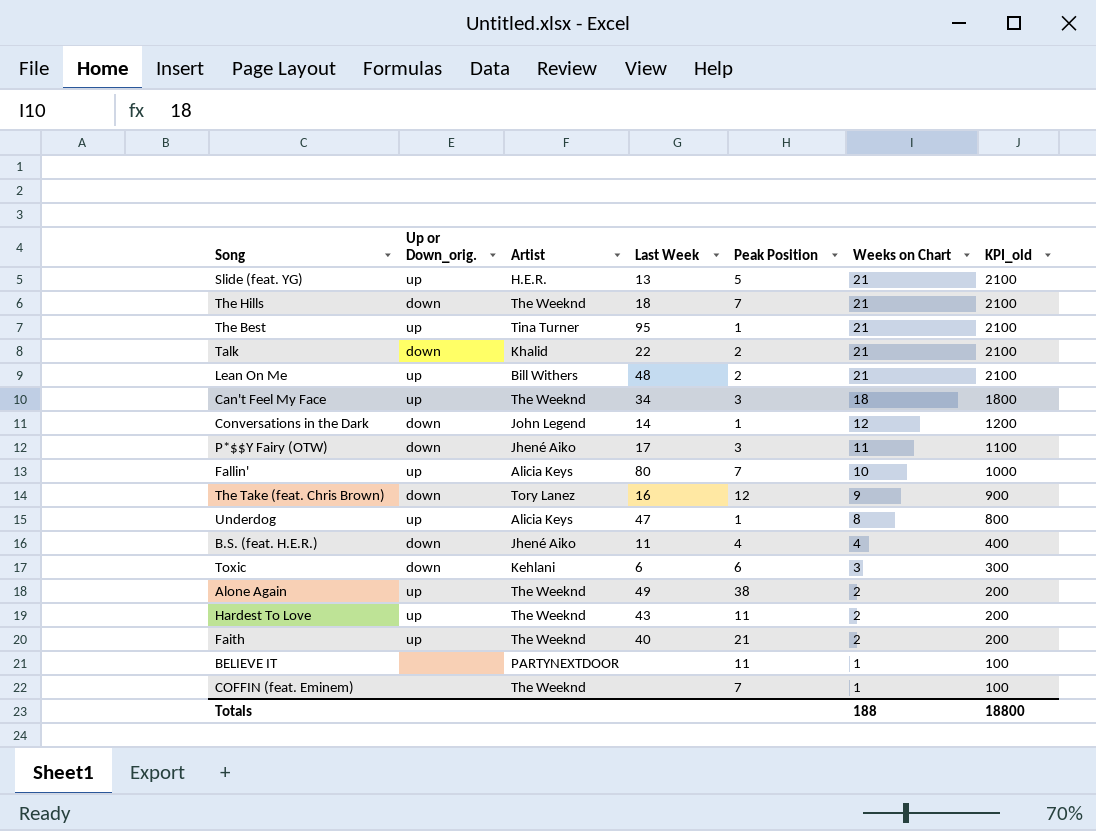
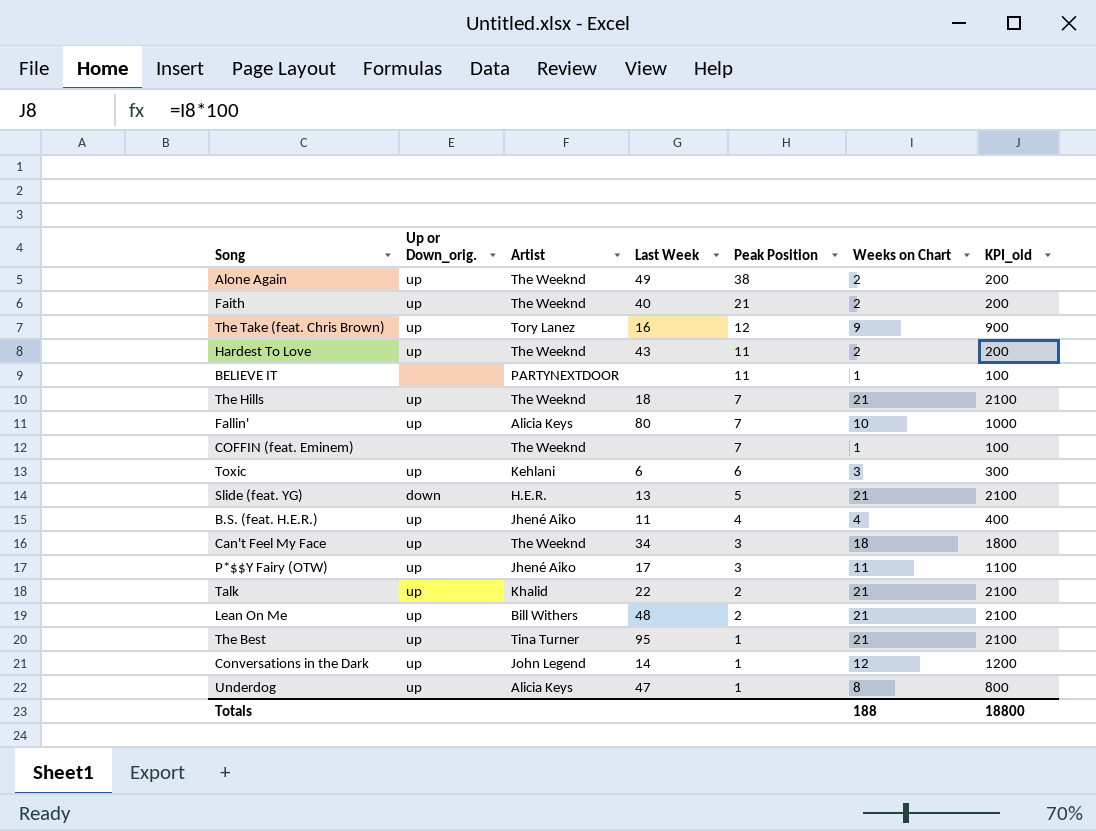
row order: Weeks on Chart descending -> Peak Position descending
The Take (feat. Chris Brown) | Up or Down_orig.: down -> up
The Hills | Up or Down_orig.: down -> up
Toxic | Up or Down_orig.: down -> up
Slide (feat. YG) | Up or Down_orig.: up -> down
B.S. (feat. H.E.R.) | Up or Down_orig.: down -> up
P*$$Y Fairy (OTW) | Up or Down_orig.: down -> up
Talk | Up or Down_orig.: down -> up
Conversations in the Dark | Up or Down_orig.: down -> up

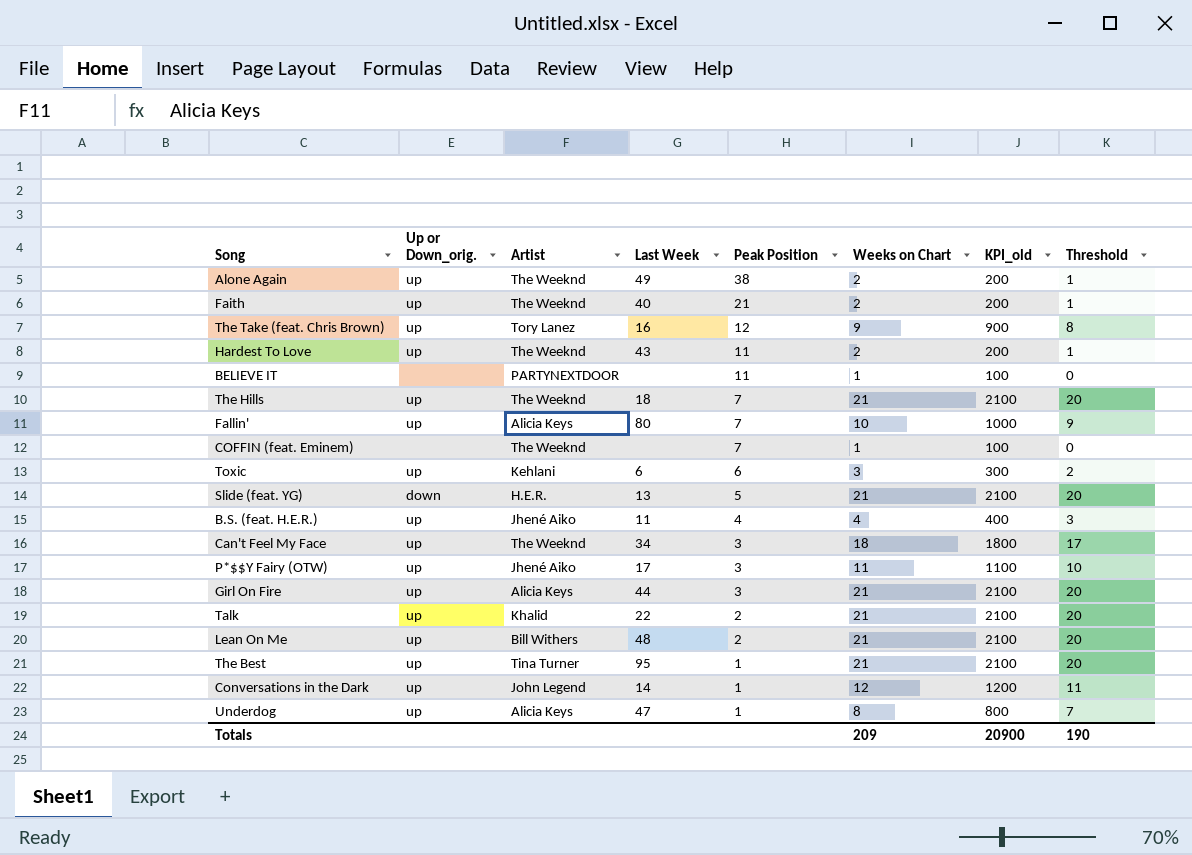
column Threshold | formula: none -> [Weeks on Chart] - 1
row Girl On Fire: none -> up | Alicia Keys | 44 | 3 | 21 | 2100 | 20
Totals | Weeks on Chart: 188 -> 209
Totals | KPI_old: 18800 -> 20900

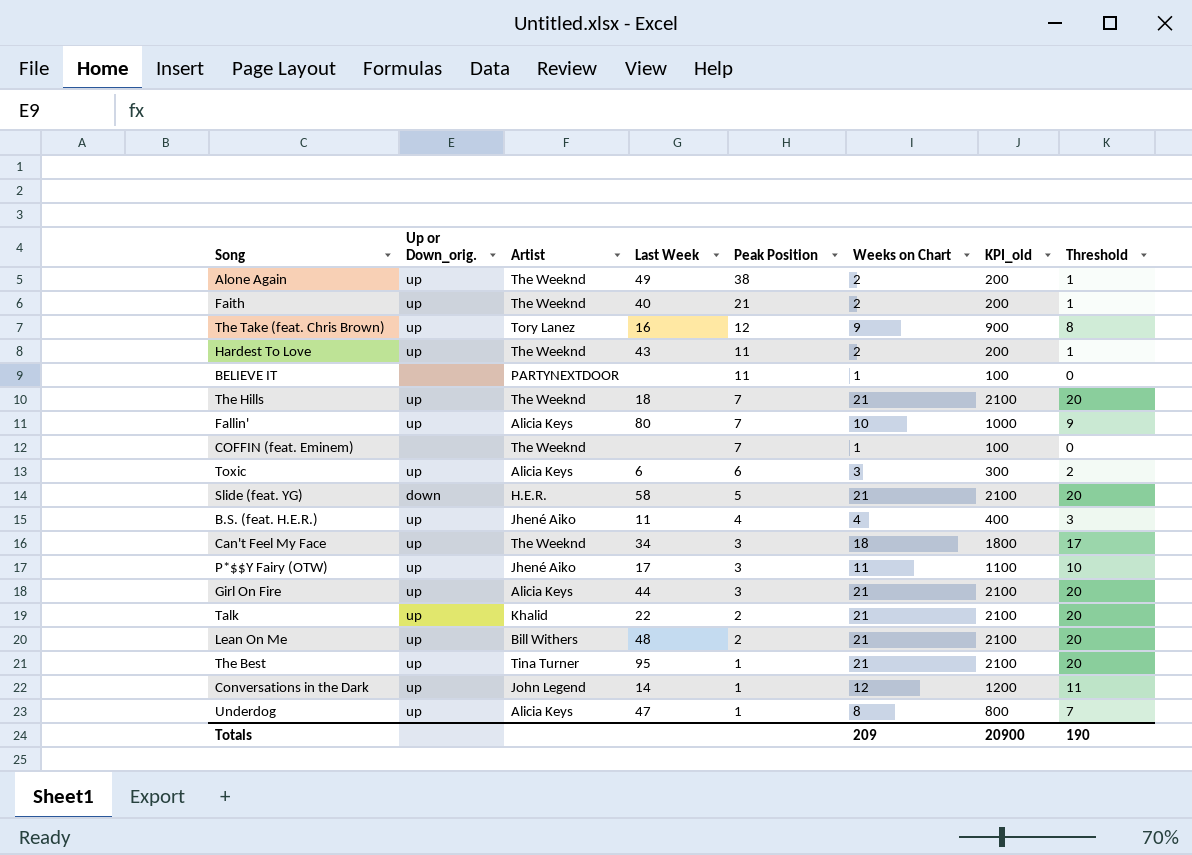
Toxic | Artist: Kehlani -> Alicia Keys
Slide (feat. YG) | Last Week: 13 -> 58

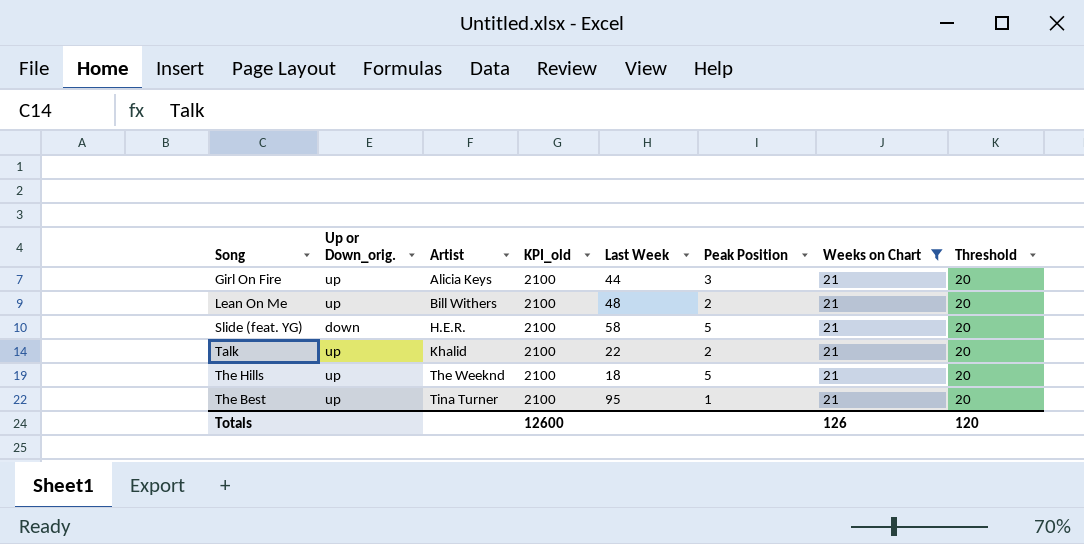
filter: none -> Weeks on Chart = 21
row order: Peak Position descending -> Artist ascending
column KPI_old | position: 7 -> 4
The Hills | Peak Position: 7 -> 5
Totals | KPI_old: 20900 -> 12600
Totals | Weeks on Chart: 209 -> 126
Totals | Threshold: 190 -> 120

